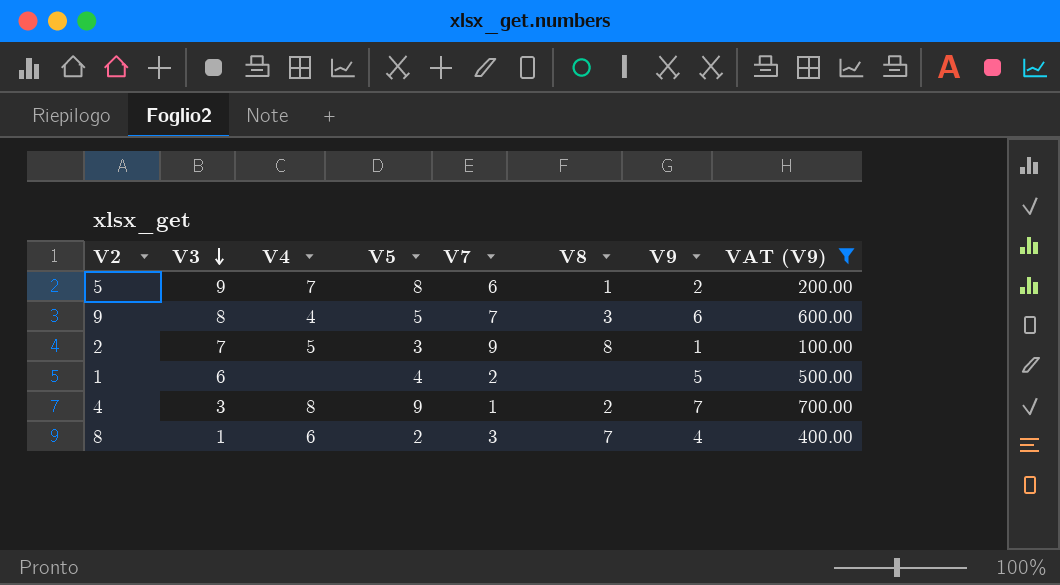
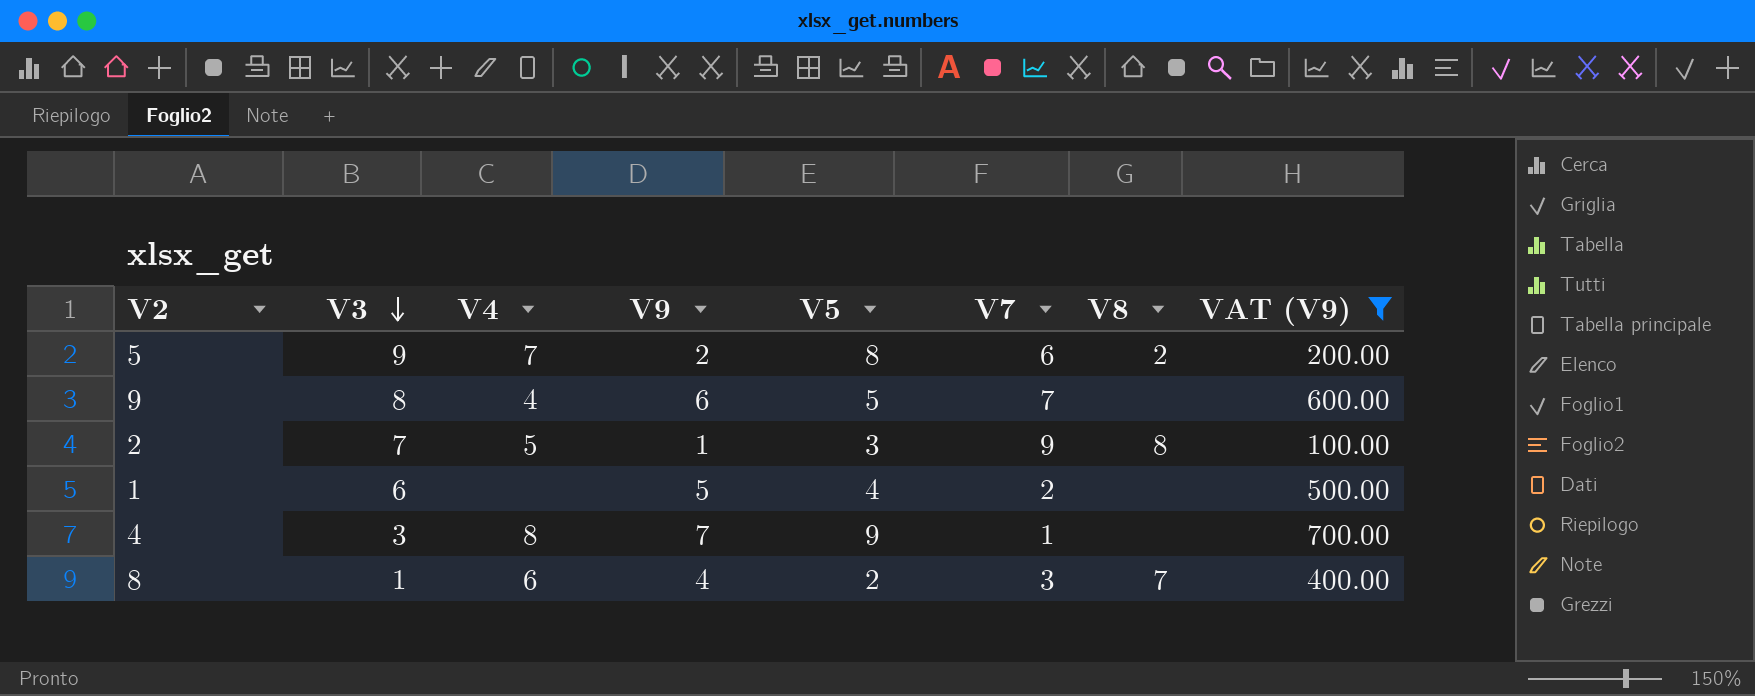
column V9 | position: 7 -> 4
5 | V8: 1 -> 2
9 | V8: 3 -> none
4 | V8: 2 -> none

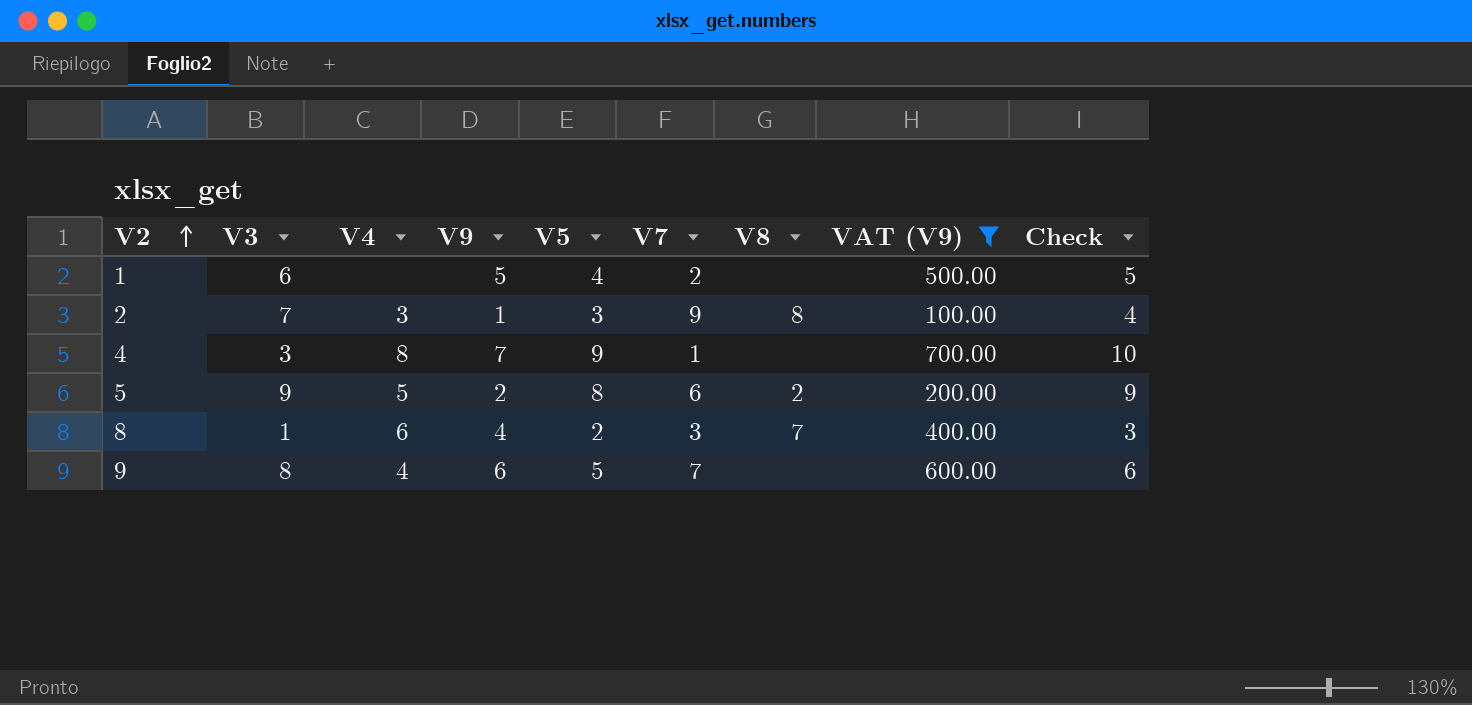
row order: V3 descending -> V2 ascending
column Check | formula: none -> [V5] + 1
2 | V4: 5 -> 3
5 | V4: 7 -> 5

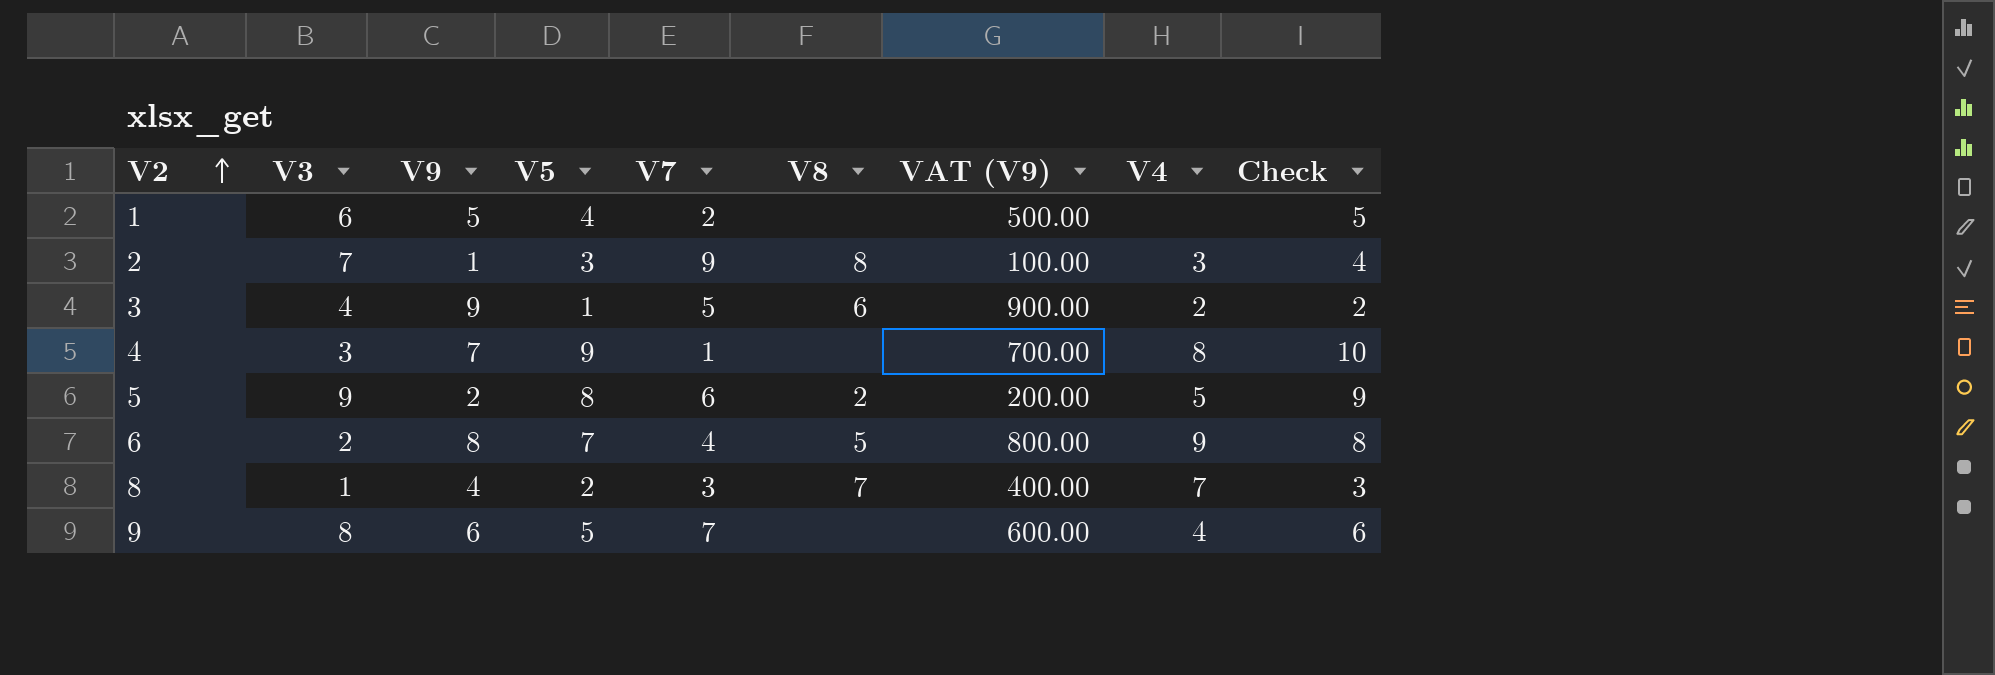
filter: VAT (V9) <= 700.00 -> none
column V4 | position: 3 -> 8
8 | V4: 6 -> 7

